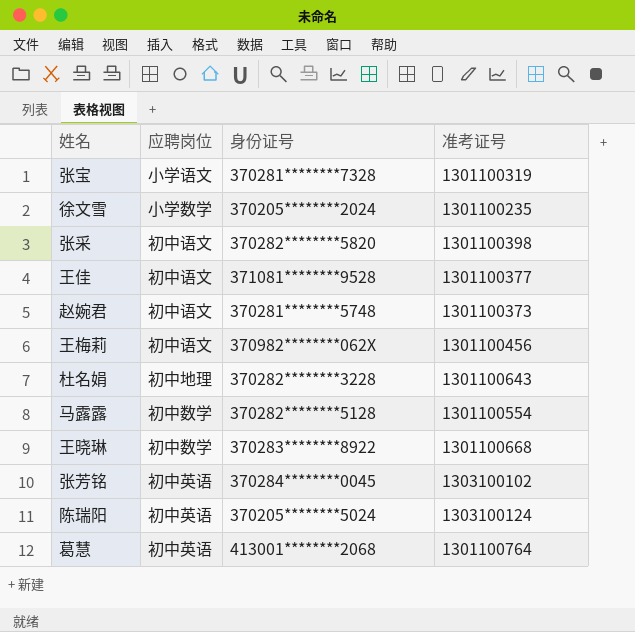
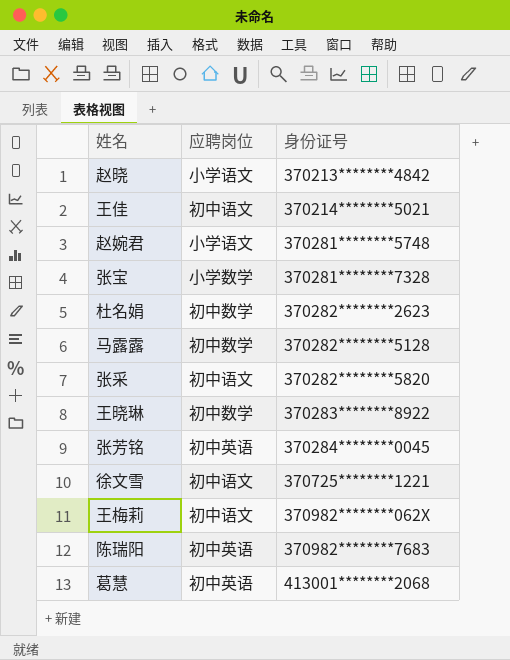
row order: none -> 身份证号 ascending
column 准考证号 | position: 4 -> none
row 赵晓: none -> 小学语文 | 370213********4842
王佳 | 身份证号: 371081********9528 -> 370214********5021
赵婉君 | 应聘岗位: 初中语文 -> 小学语文
张宝 | 应聘岗位: 小学语文 -> 小学数学
杜名娟 | 应聘岗位: 初中地理 -> 初中数学
杜名娟 | 身份证号: 370282********3228 -> 370282********2623
徐文雪 | 应聘岗位: 小学数学 -> 初中语文
徐文雪 | 身份证号: 370205********2024 -> 370725********1221
陈瑞阳 | 身份证号: 370205********5024 -> 370982********7683

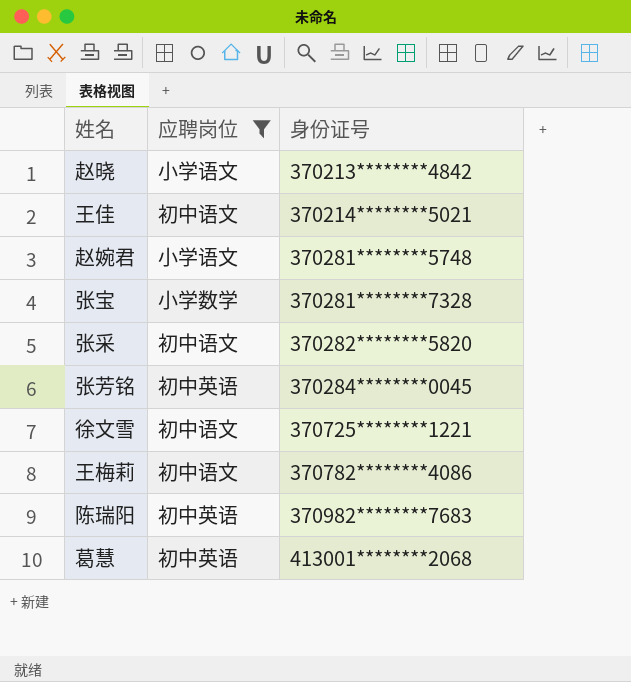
filter: none -> 应聘岗位 != 初中数学
王梅莉 | 身份证号: 370982********062X -> 370782********4086

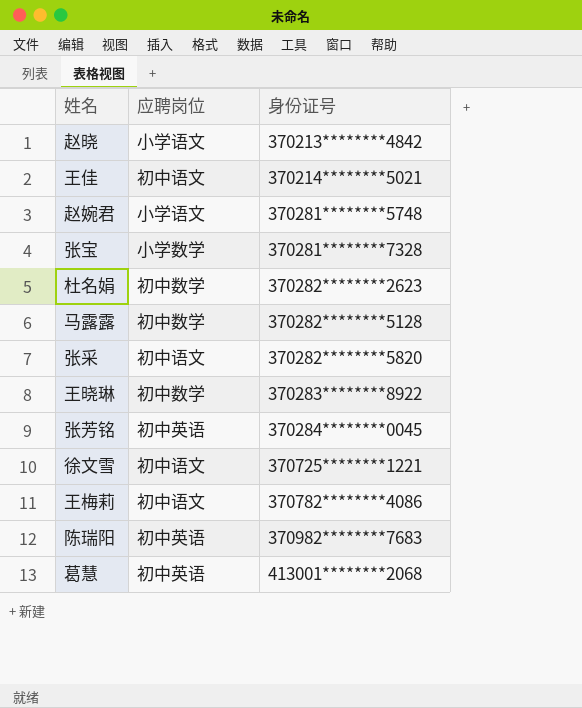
filter: 应聘岗位 != 初中数学 -> none

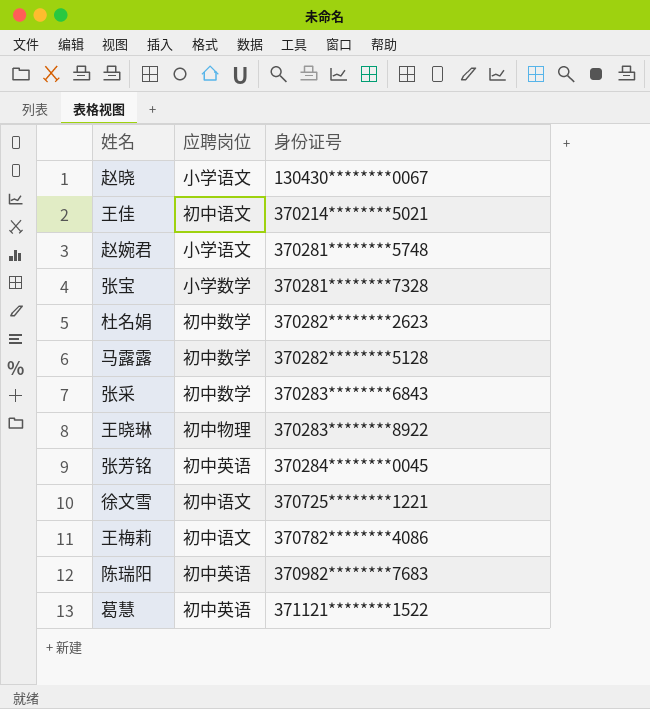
赵晓 | 身份证号: 370213********4842 -> 130430********0067
张采 | 应聘岗位: 初中语文 -> 初中数学
张采 | 身份证号: 370282********5820 -> 370283********6843
王晓琳 | 应聘岗位: 初中数学 -> 初中物理
葛慧 | 身份证号: 413001********2068 -> 371121********1522

